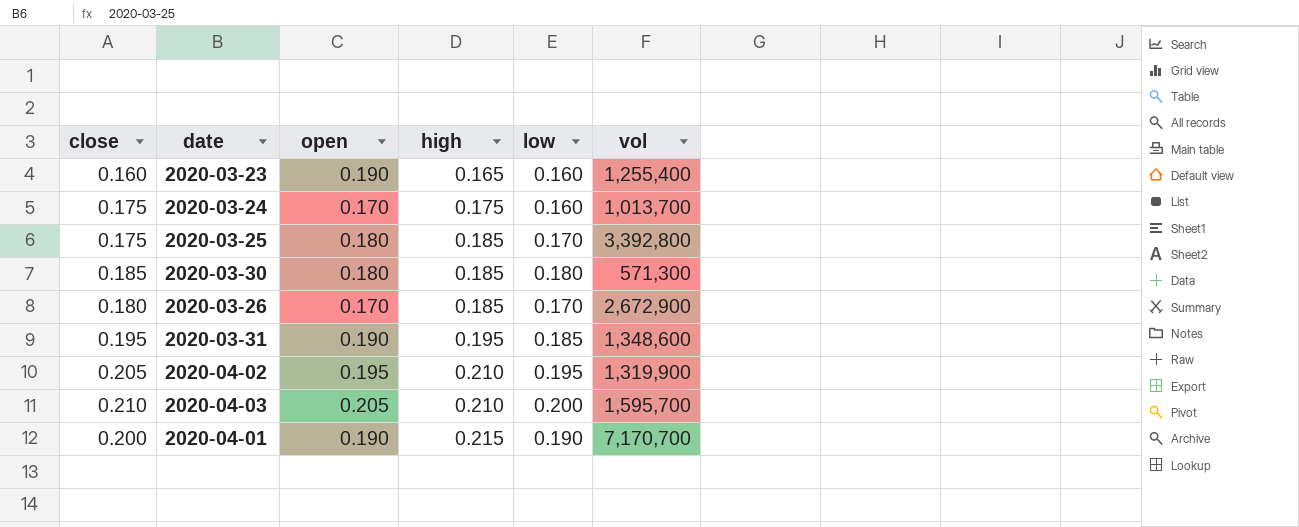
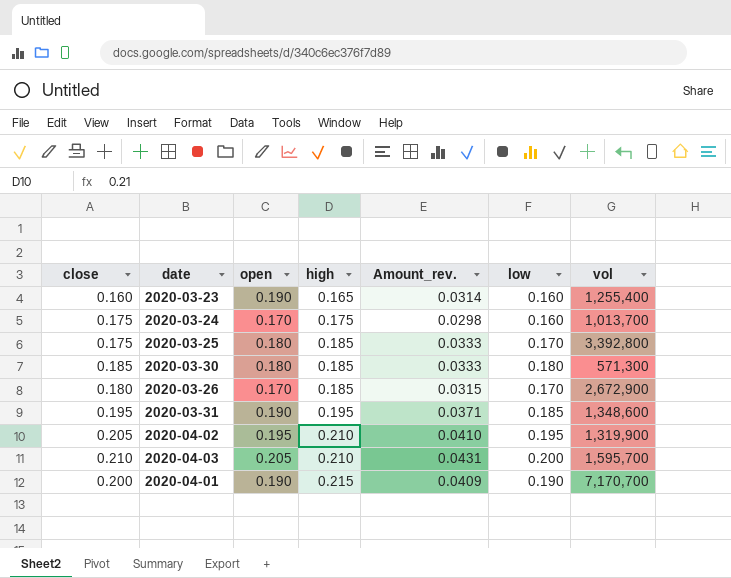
column Amount_rev. | formula: none -> [open] * [high]

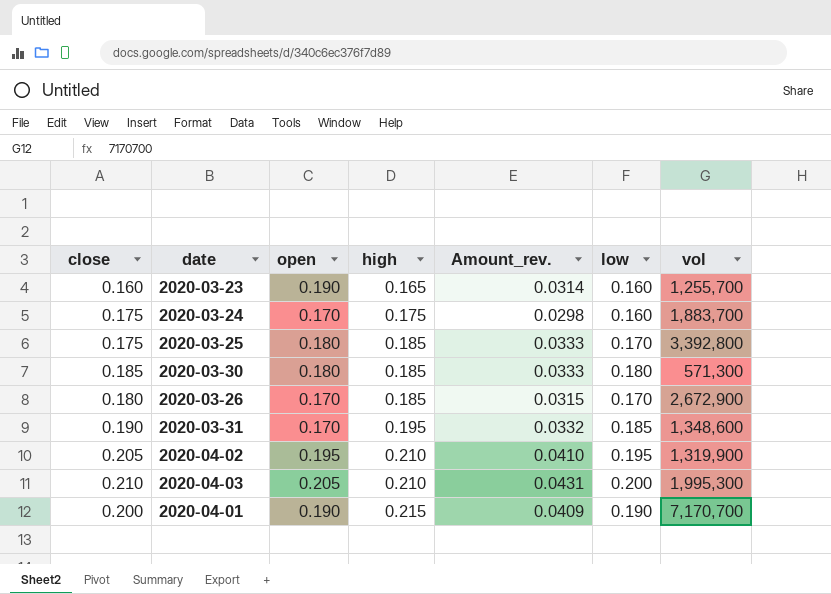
2020-03-23 | vol: 1,255,400 -> 1,255,700
2020-03-24 | vol: 1,013,700 -> 1,883,700
2020-03-31 | close: 0.195 -> 0.190
2020-03-31 | open: 0.190 -> 0.170
2020-03-31 | Amount_rev.: 0.0371 -> 0.0332
2020-04-03 | vol: 1,595,700 -> 1,995,300

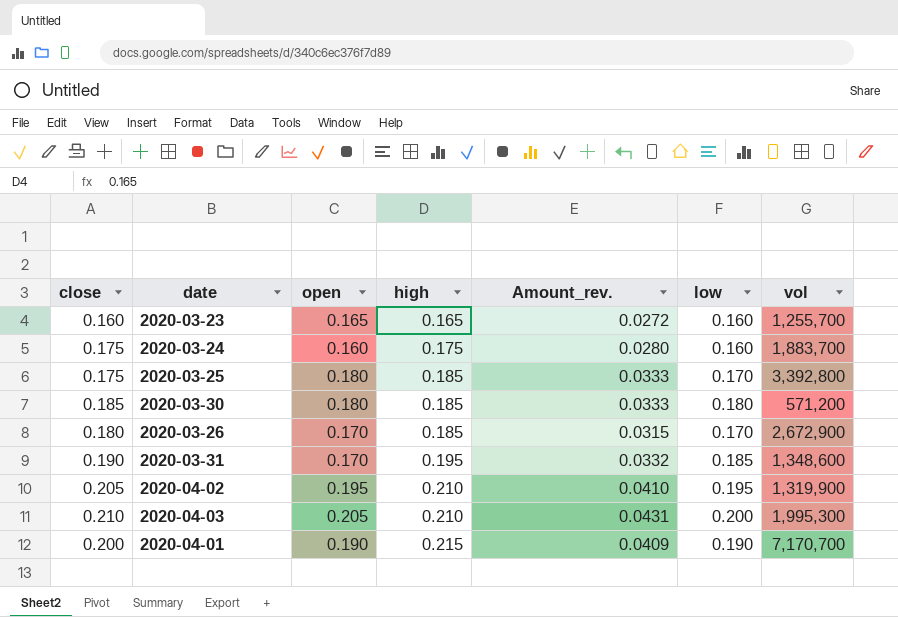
2020-03-23 | open: 0.190 -> 0.165
2020-03-23 | Amount_rev.: 0.0314 -> 0.0272
2020-03-24 | open: 0.170 -> 0.160
2020-03-24 | Amount_rev.: 0.0298 -> 0.0280
2020-03-30 | vol: 571,300 -> 571,200

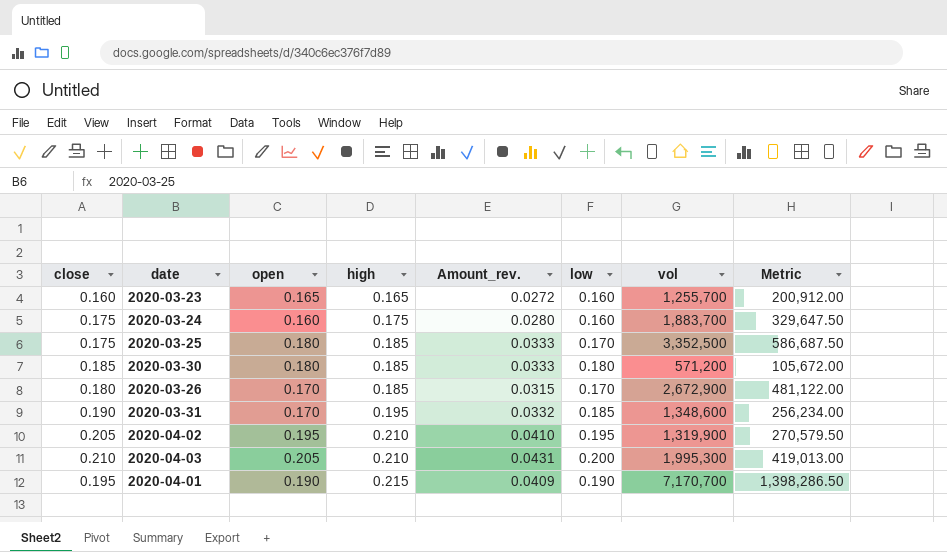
column Metric | formula: none -> [close] * [vol]
2020-03-25 | vol: 3,392,800 -> 3,352,500
2020-04-01 | close: 0.200 -> 0.195

